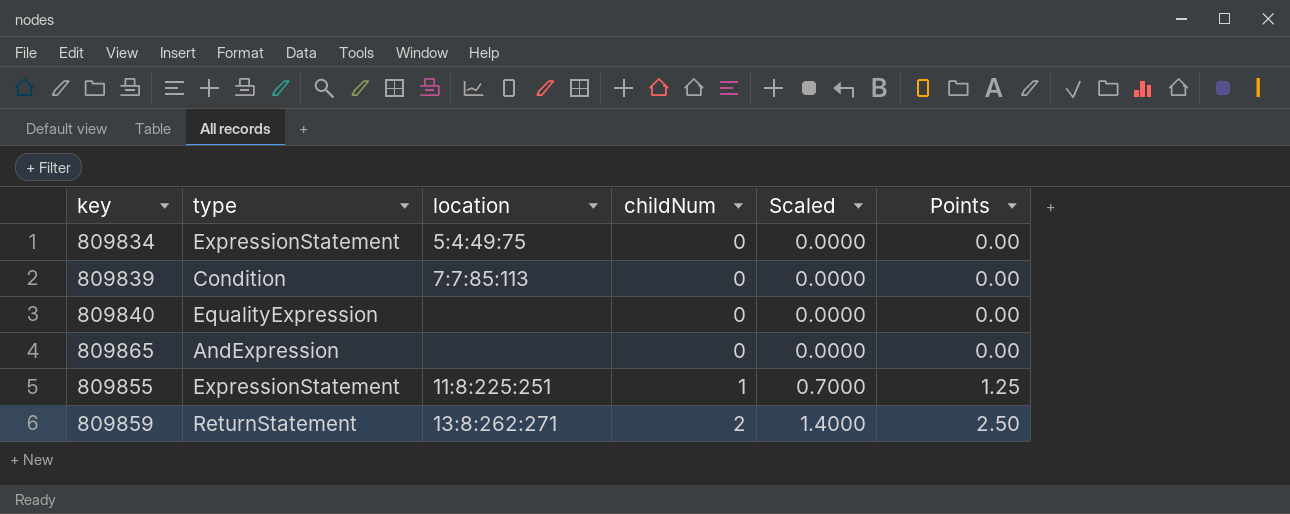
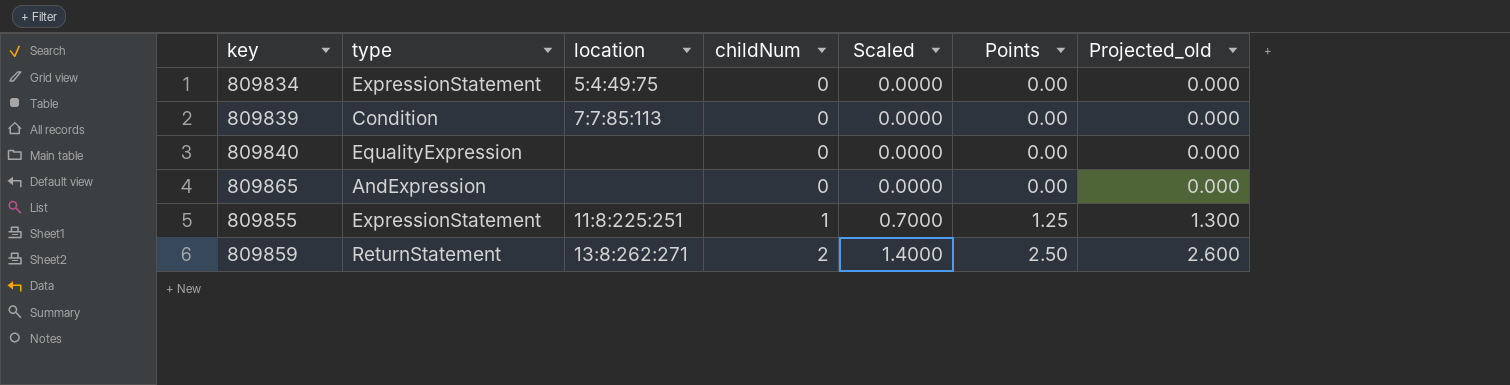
column Projected_old | formula: none -> [childNum] * 1.3

